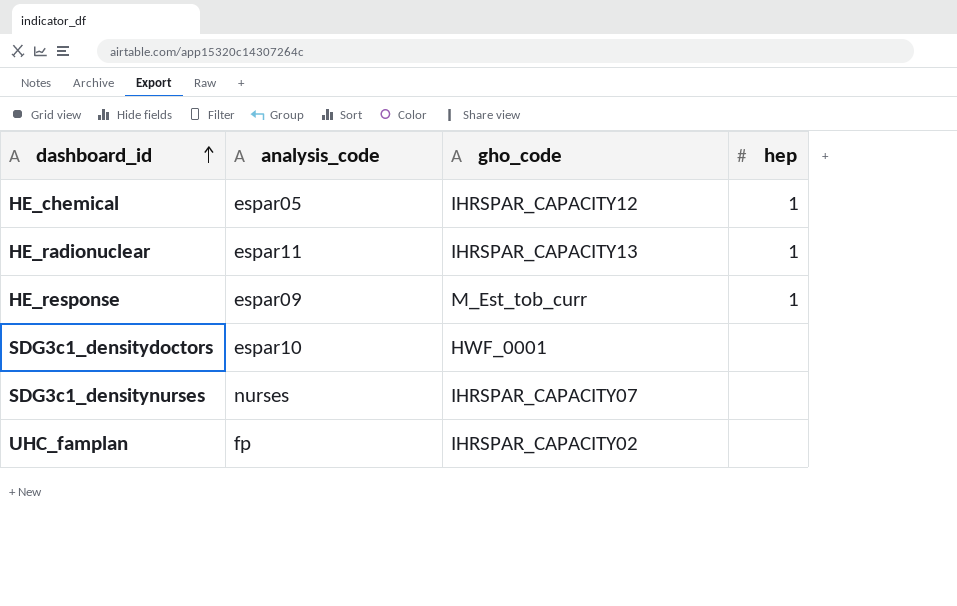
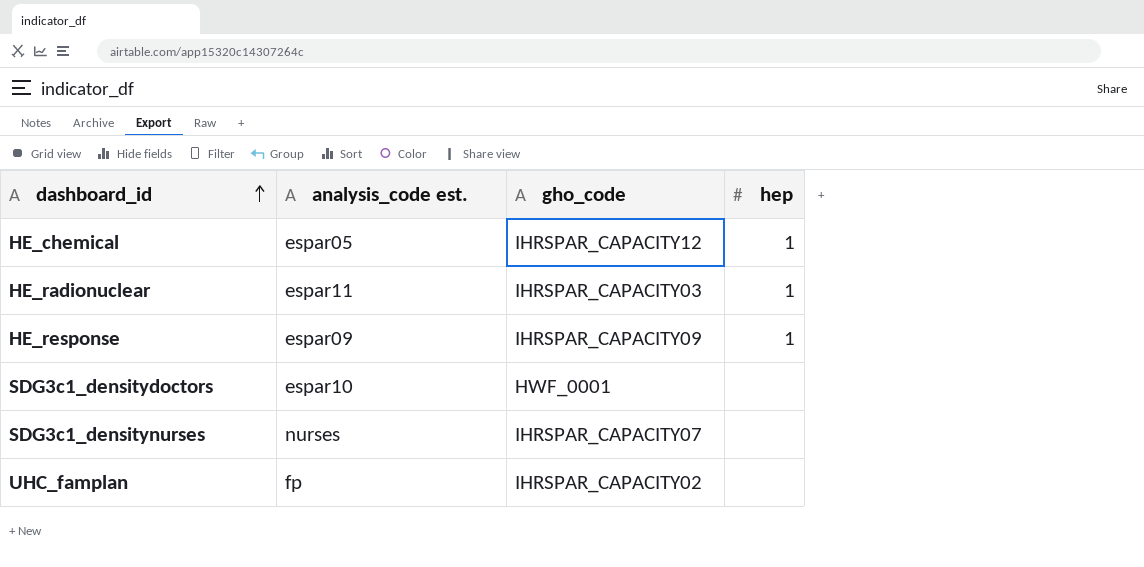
column name: analysis_code -> analysis_code est.
HE_radionuclear | gho_code: IHRSPAR_CAPACITY13 -> IHRSPAR_CAPACITY03
HE_response | gho_code: M_Est_tob_curr -> IHRSPAR_CAPACITY09

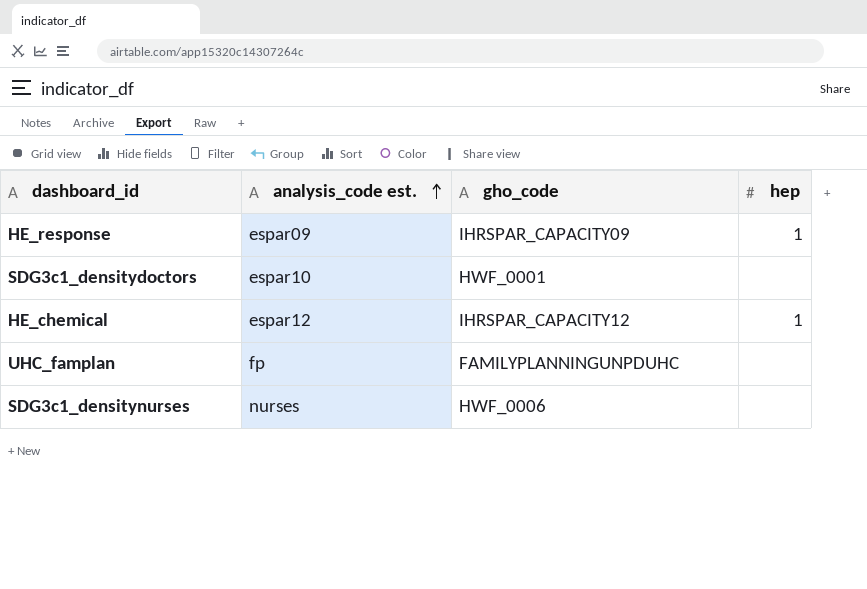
row order: dashboard_id ascending -> analysis_code est. ascending
row HE_radionuclear: espar11 | IHRSPAR_CAPACITY03 | 1 -> none
HE_chemical | analysis_code est.: espar05 -> espar12
UHC_famplan | gho_code: IHRSPAR_CAPACITY02 -> FAMILYPLANNINGUNPDUHC
SDG3c1_densitynurses | gho_code: IHRSPAR_CAPACITY07 -> HWF_0006

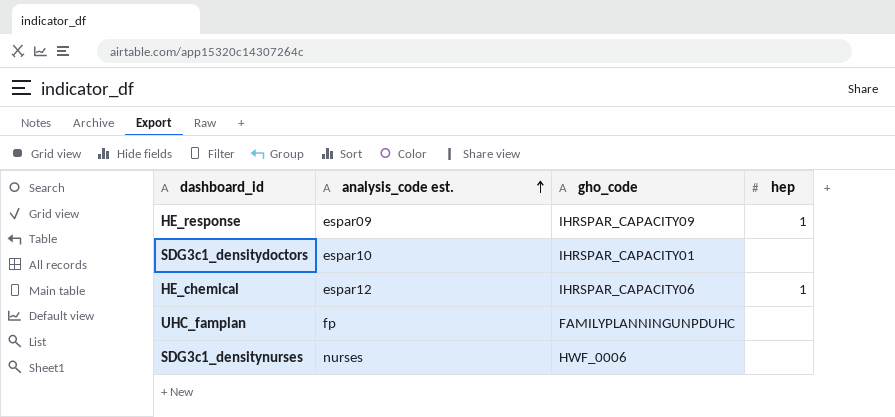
SDG3c1_densitydoctors | gho_code: HWF_0001 -> IHRSPAR_CAPACITY01
HE_chemical | gho_code: IHRSPAR_CAPACITY12 -> IHRSPAR_CAPACITY06

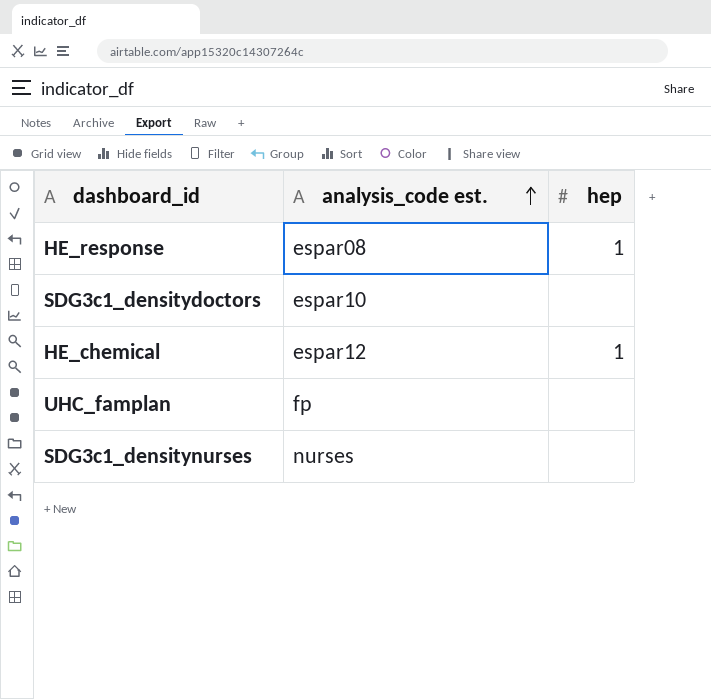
column gho_code | position: 3 -> none
HE_response | analysis_code est.: espar09 -> espar08

